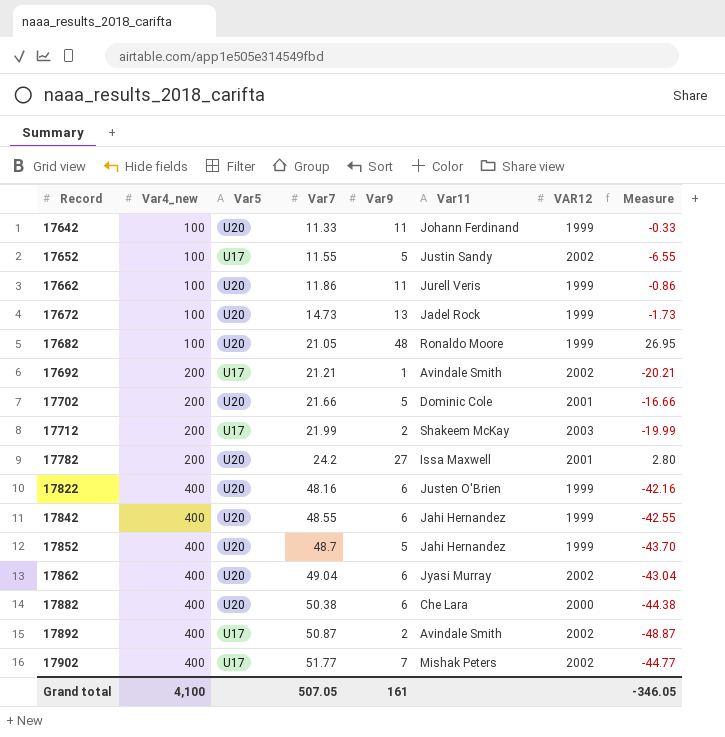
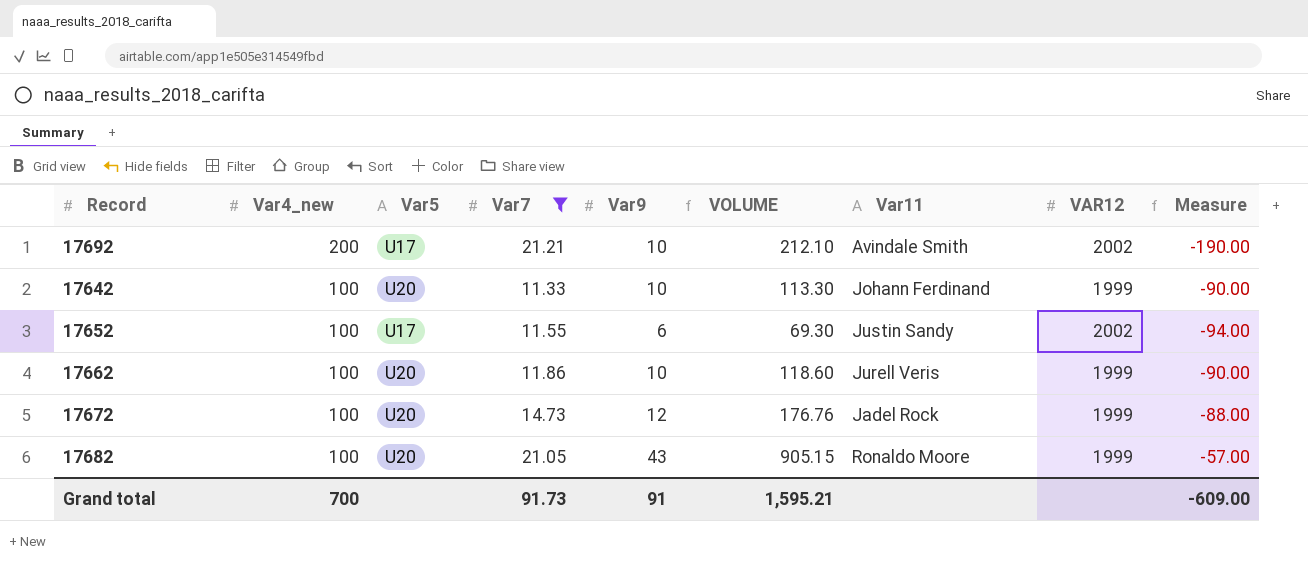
filter: none -> Var7 <= 21.21
row order: Record ascending -> Var4_new descending
column VOLUME | formula: none -> [Var7] * [Var9]
column Measure | formula: [Var9] - [Var7] -> [Var9] - [Var4_new]
17692 | Var9: 1 -> 10
17642 | Var9: 11 -> 10
17652 | Var9: 5 -> 6
17662 | Var9: 11 -> 10
17672 | Var9: 13 -> 12
17682 | Var9: 48 -> 43
Grand total | Var4_new: 4,100 -> 700
Grand total | Var7: 507.05 -> 91.73
Grand total | Var9: 161 -> 91
Grand total | Measure: -346.05 -> -609.00

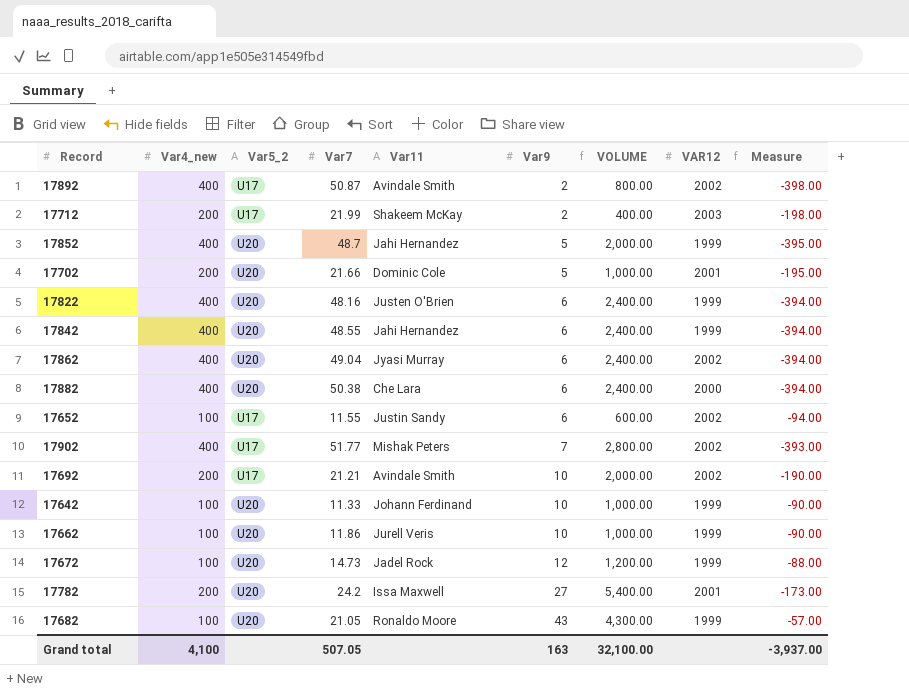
filter: Var7 <= 21.21 -> none
row order: Var4_new descending -> Var9 ascending
column name: Var5 -> Var5_2
column Var11 | position: 7 -> 5
column VOLUME | formula: [Var7] * [Var9] -> [Var4_new] * [Var9]
Grand total | Var4_new: 700 -> 4,100
Grand total | Var7: 91.73 -> 507.05
Grand total | Var9: 91 -> 163
Grand total | VOLUME: 1,595.21 -> 32,100.00
Grand total | Measure: -609.00 -> -3,937.00

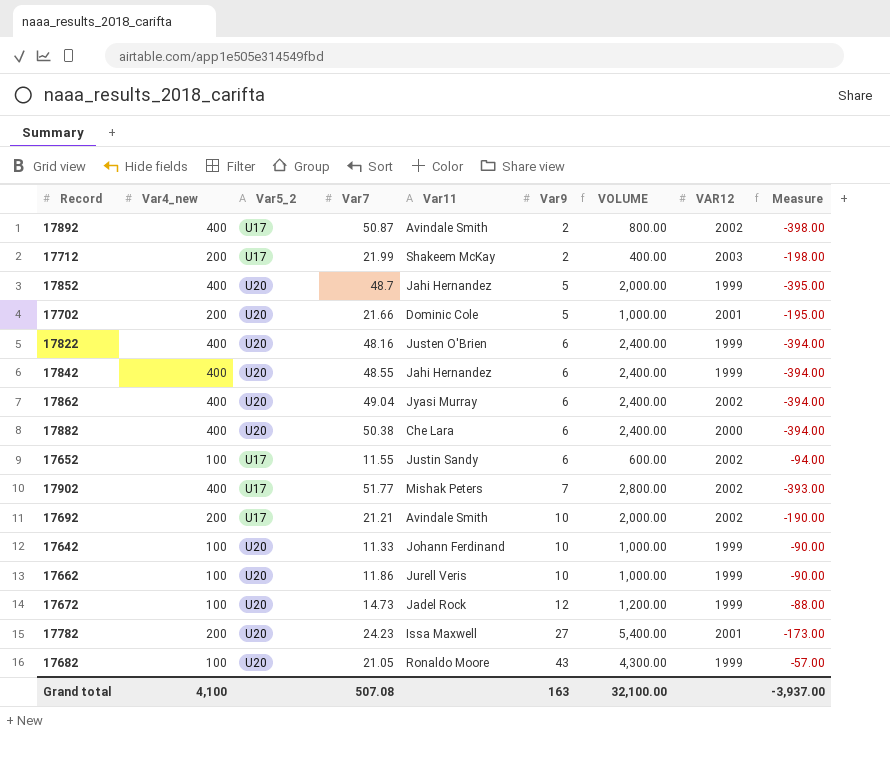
17782 | Var7: 24.2 -> 24.23
Grand total | Var7: 507.05 -> 507.08

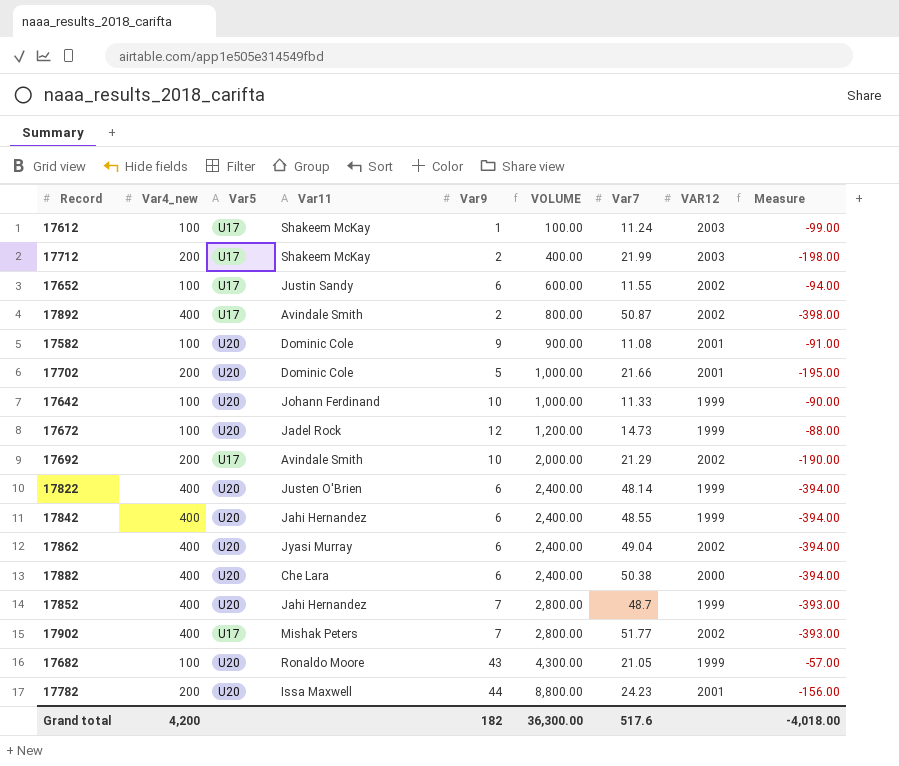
row order: Var9 ascending -> VOLUME ascending
column name: Var5_2 -> Var5
column Var7 | position: 4 -> 7
row 17662: 100 | U20 | 11.86 | Jurell Veris | 10 | 1,000.00 | 1999 | -90.00 -> none
row 17612: none -> 100 | U17 | Shakeem McKay | 1 | 100.00 | 11.24 | 2003 | -99.00
row 17582: none -> 100 | U20 | Dominic Cole | 9 | 900.00 | 11.08 | 2001 | -91.00
17692 | Var7: 21.21 -> 21.29
17822 | Var7: 48.16 -> 48.14
17852 | Var9: 5 -> 7
17852 | VOLUME: 2,000.00 -> 2,800.00
17852 | Measure: -395.00 -> -393.00
17782 | Var9: 27 -> 44
17782 | VOLUME: 5,400.00 -> 8,800.00
17782 | Measure: -173.00 -> -156.00
Grand total | Var4_new: 4,100 -> 4,200
Grand total | Var9: 163 -> 182
Grand total | VOLUME: 32,100.00 -> 36,300.00
Grand total | Var7: 507.08 -> 517.6
Grand total | Measure: -3,937.00 -> -4,018.00

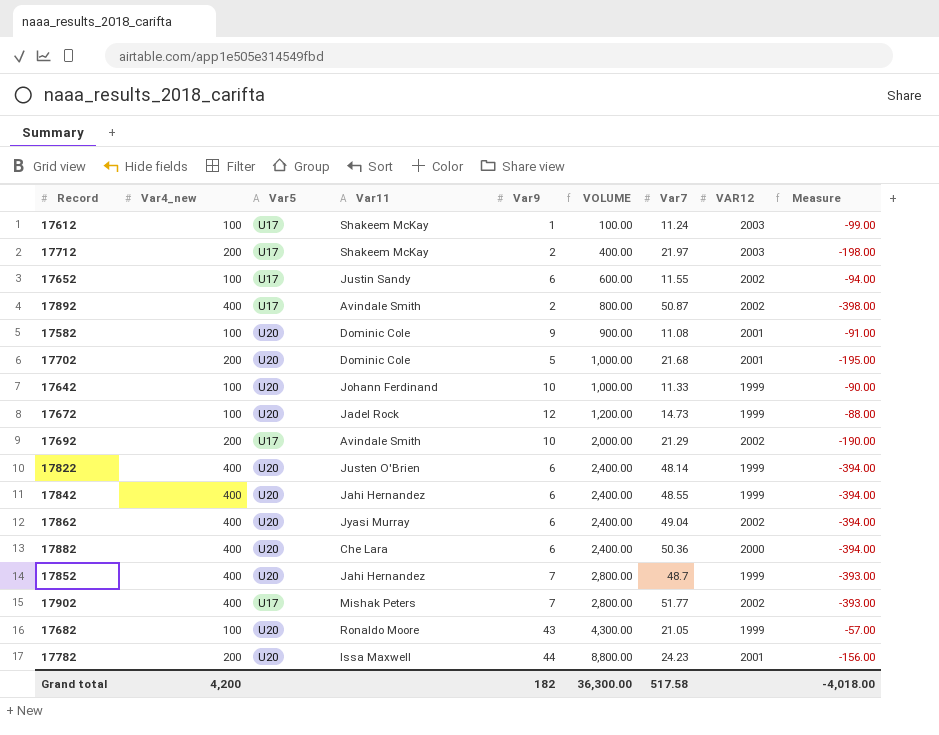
17712 | Var7: 21.99 -> 21.97
17702 | Var7: 21.66 -> 21.68
17882 | Var7: 50.38 -> 50.36
Grand total | Var7: 517.6 -> 517.58

